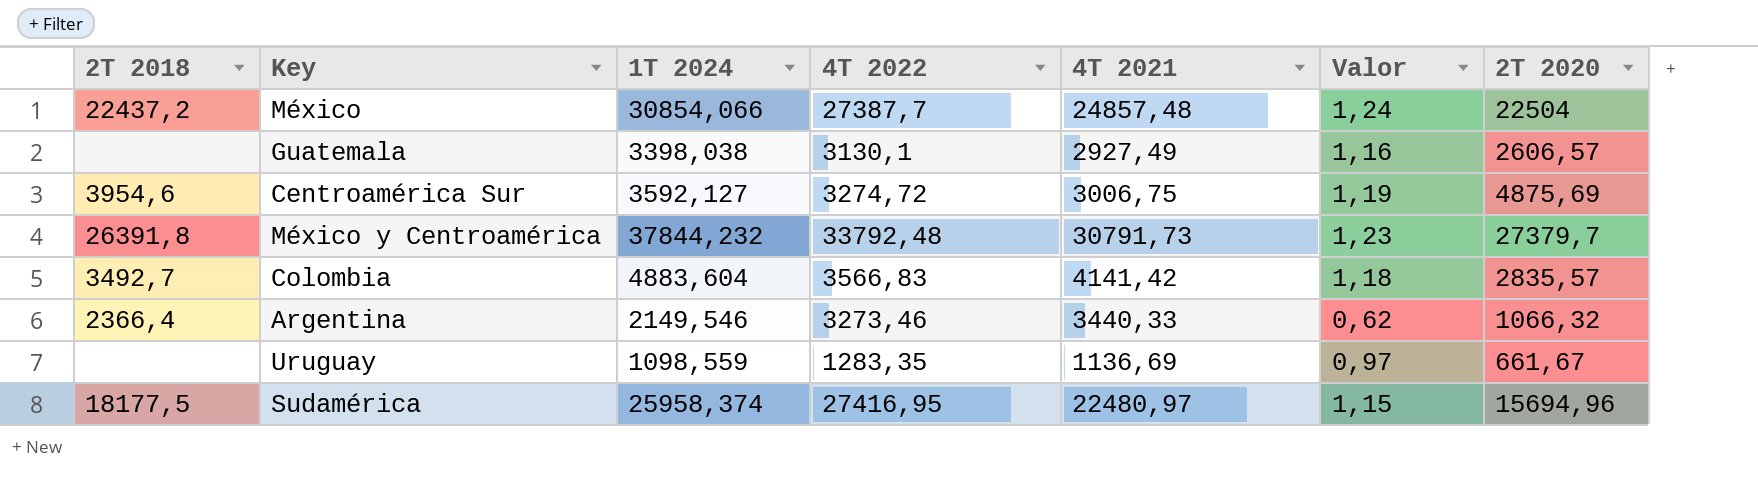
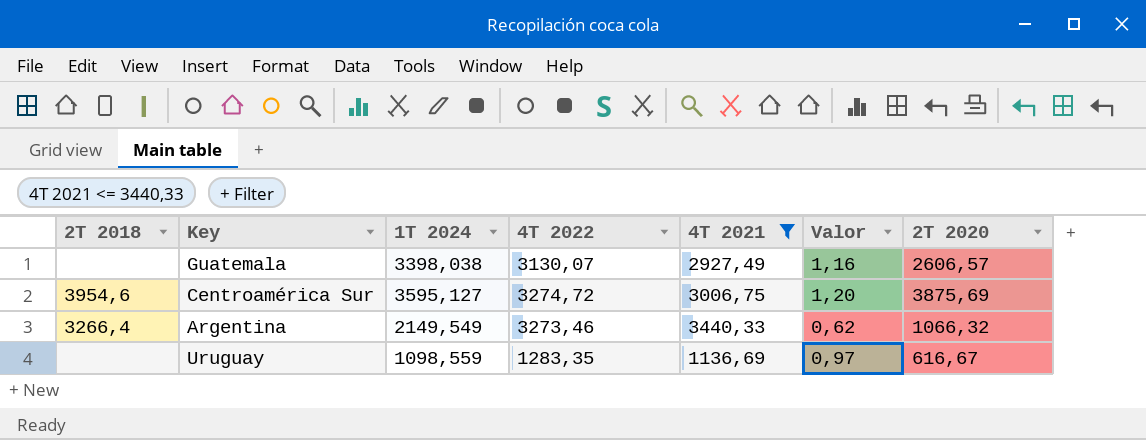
filter: none -> 4T 2021 <= 3440,33
Guatemala | 4T 2022: 3130,1 -> 3130,07
Centroamérica Sur | 1T 2024: 3592,127 -> 3595,127
Centroamérica Sur | Valor: 1,19 -> 1,20
Centroamérica Sur | 2T 2020: 4875,69 -> 3875,69
Argentina | 2T 2018: 2366,4 -> 3266,4
Argentina | 1T 2024: 2149,546 -> 2149,549
Uruguay | 2T 2020: 661,67 -> 616,67

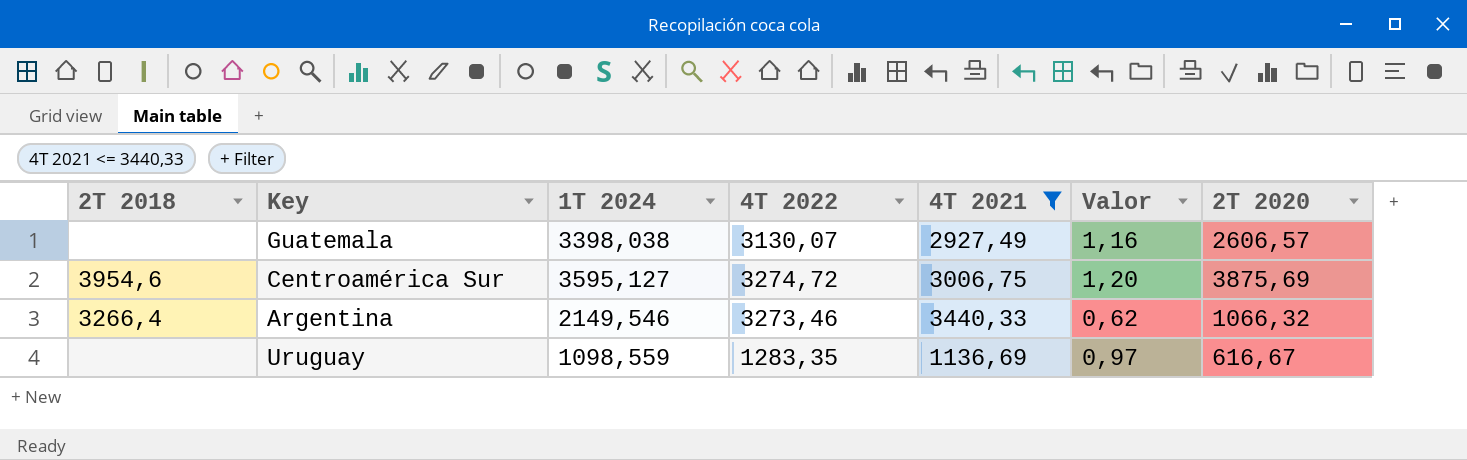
Argentina | 1T 2024: 2149,549 -> 2149,546

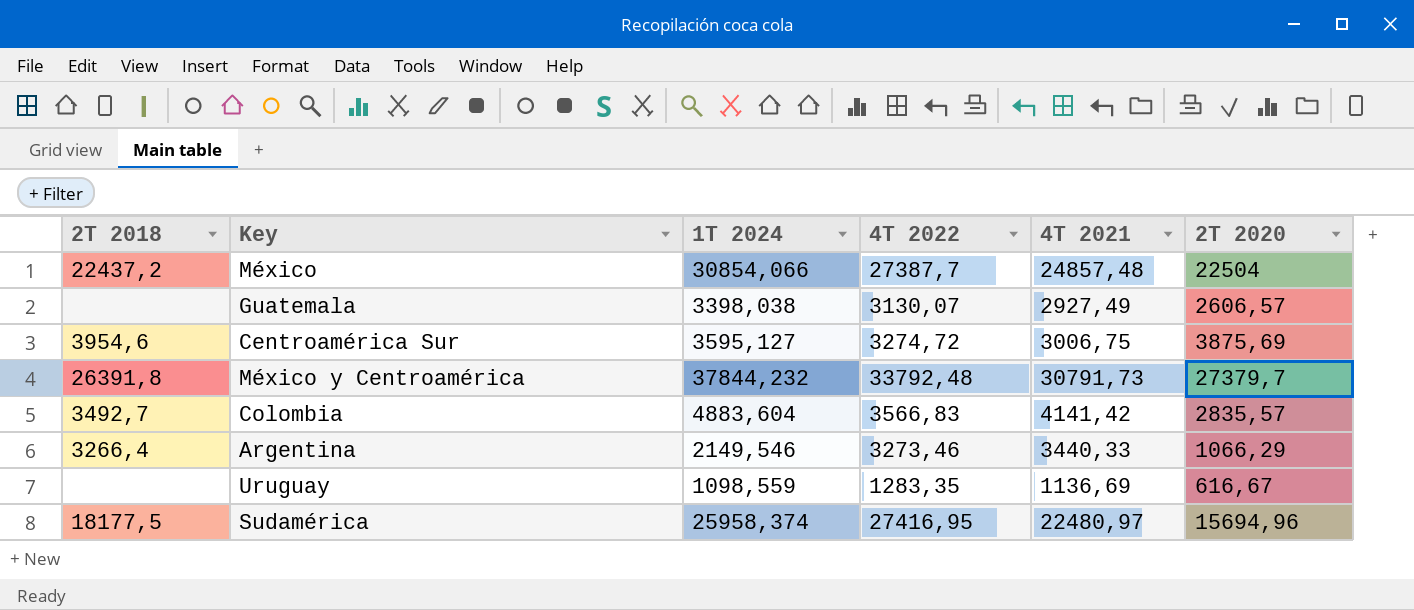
filter: 4T 2021 <= 3440,33 -> none
column Valor | formula: [1T 2024] / [4T 2021] -> none
Argentina | 2T 2020: 1066,32 -> 1066,29

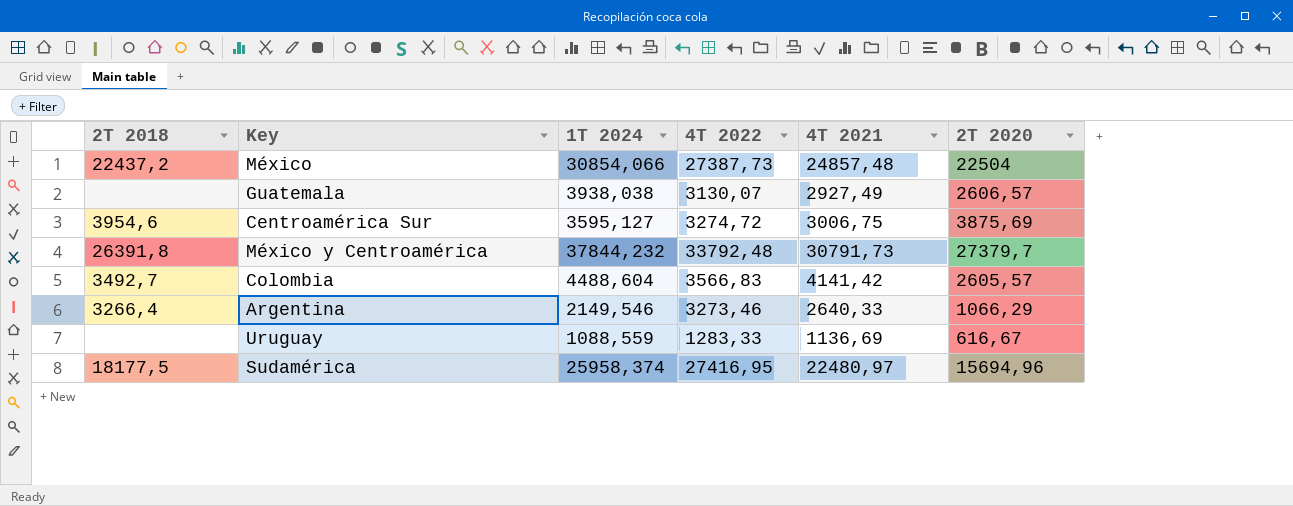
México | 4T 2022: 27387,7 -> 27387,73
Guatemala | 1T 2024: 3398,038 -> 3938,038
Colombia | 1T 2024: 4883,604 -> 4488,604
Colombia | 2T 2020: 2835,57 -> 2605,57
Argentina | 4T 2021: 3440,33 -> 2640,33
Uruguay | 1T 2024: 1098,559 -> 1088,559
Uruguay | 4T 2022: 1283,35 -> 1283,33

